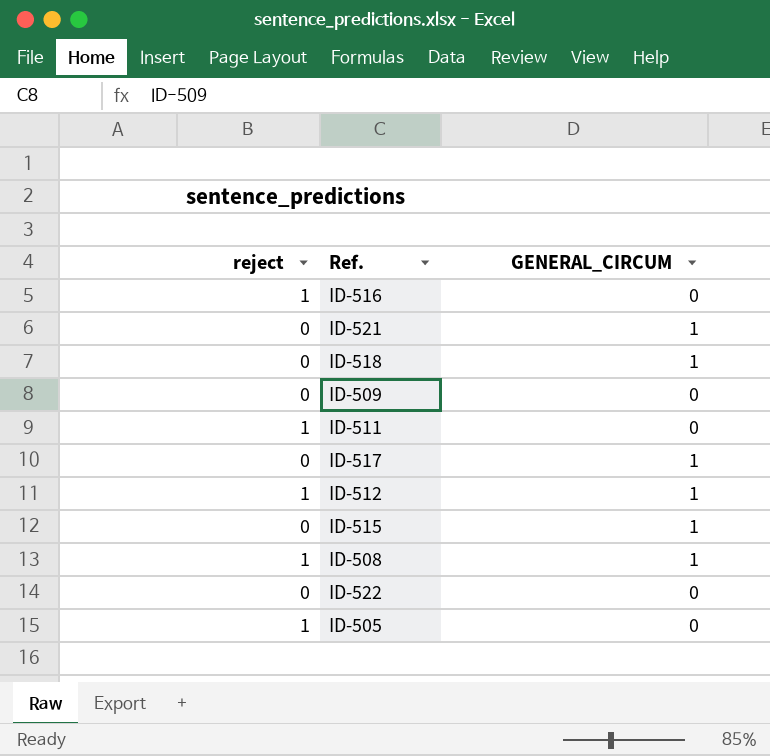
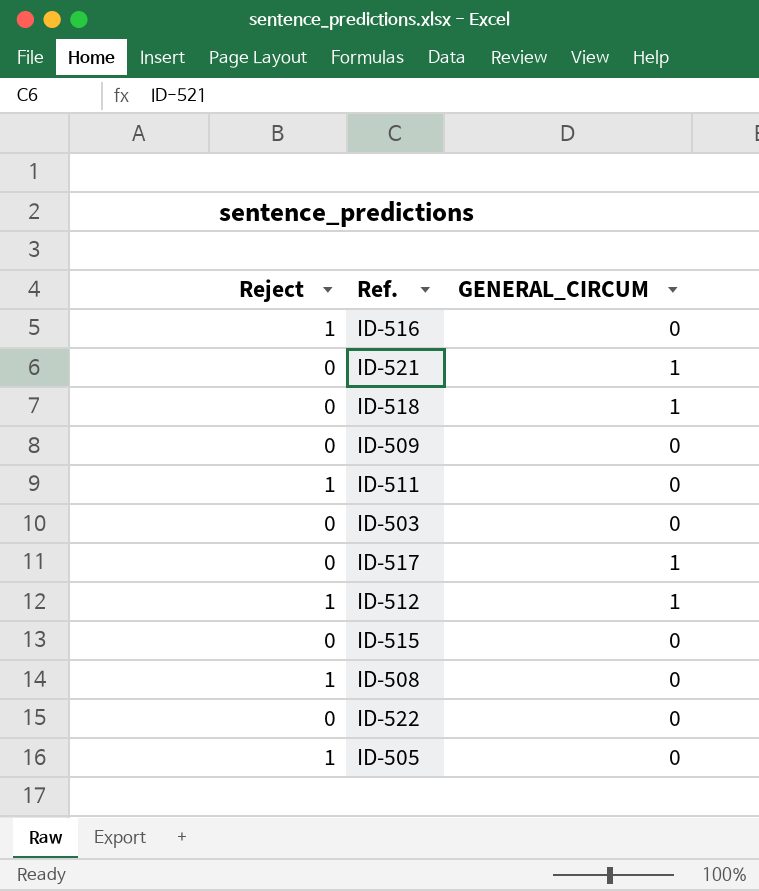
column name: reject -> Reject
row ID-503: none -> 0 | 0
ID-515 | GENERAL_CIRCUM: 1 -> 0
ID-508 | GENERAL_CIRCUM: 1 -> 0

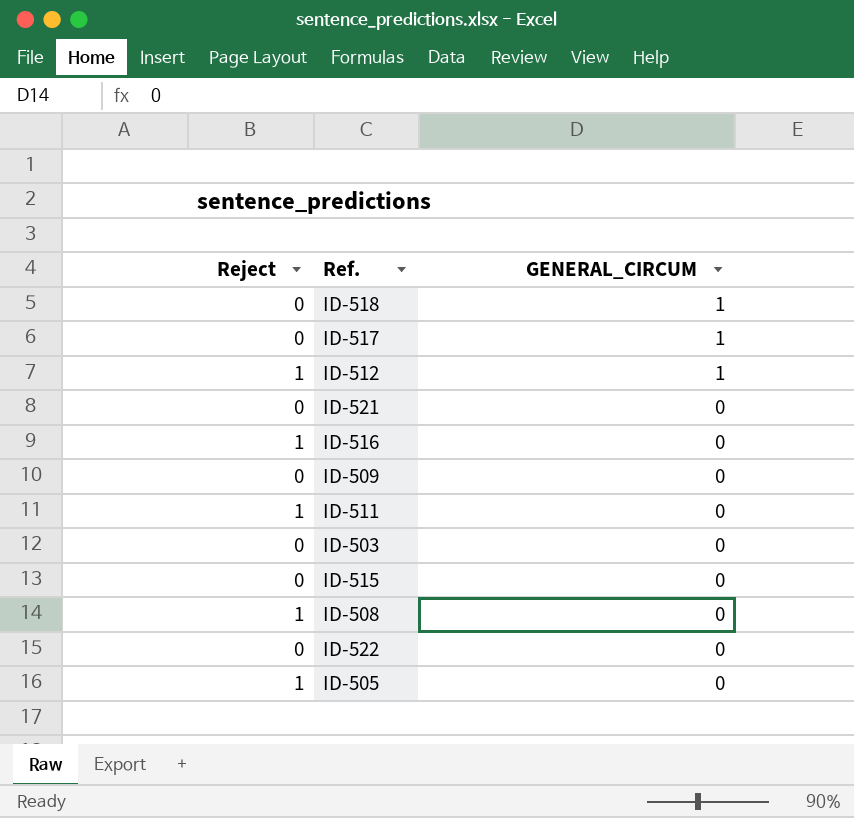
row order: none -> GENERAL_CIRCUM descending
ID-521 | GENERAL_CIRCUM: 1 -> 0

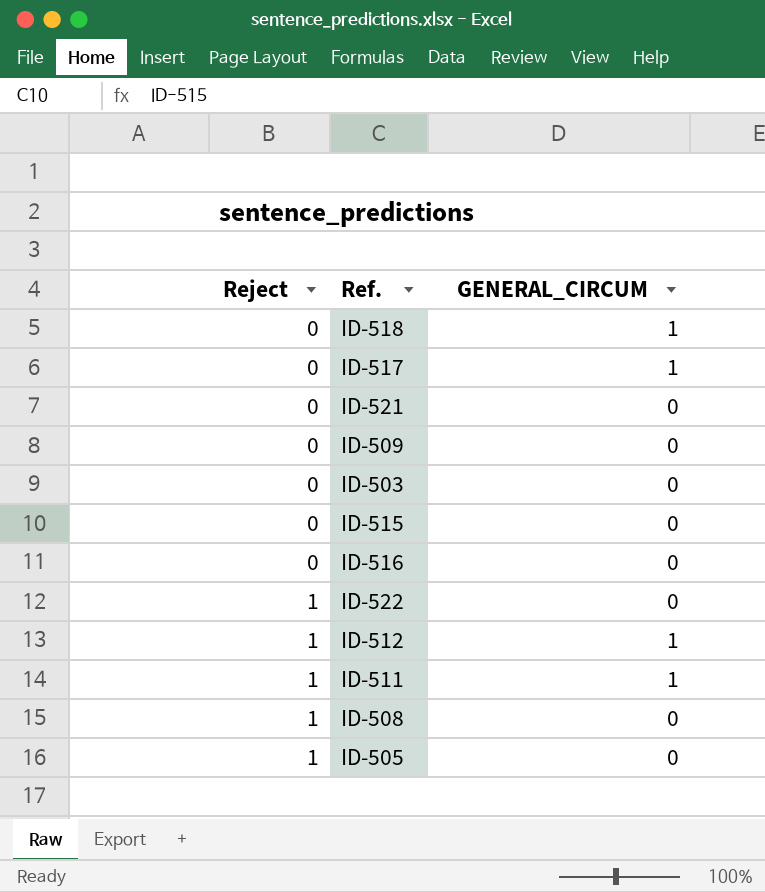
row order: GENERAL_CIRCUM descending -> Reject ascending
ID-516 | Reject: 1 -> 0
ID-522 | Reject: 0 -> 1
ID-511 | GENERAL_CIRCUM: 0 -> 1

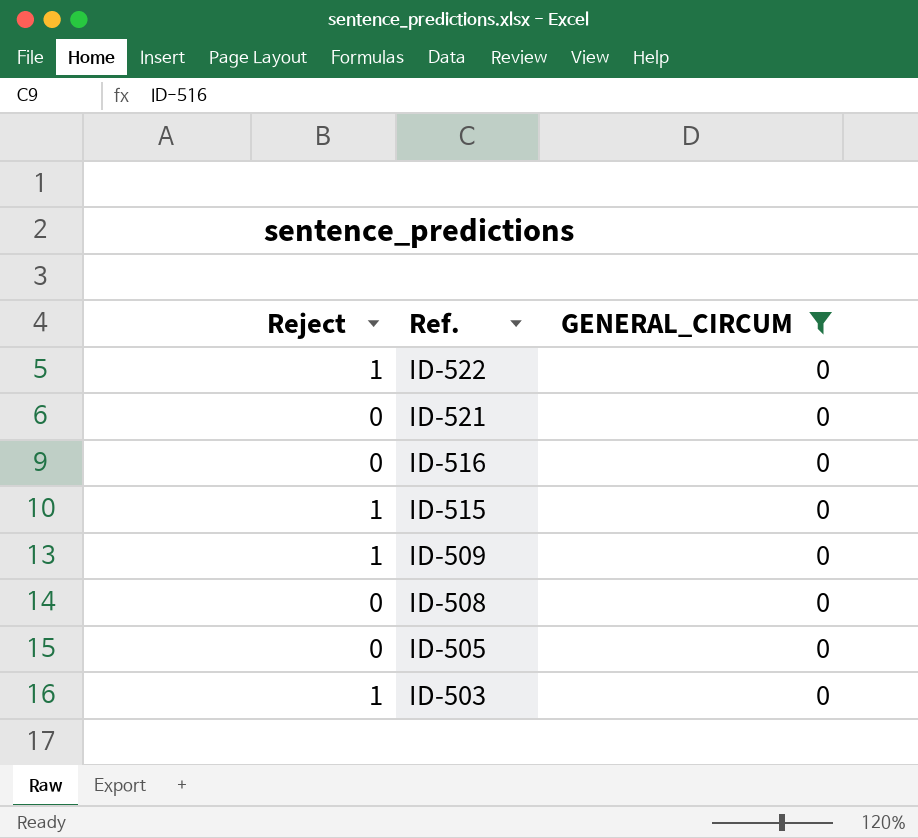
filter: none -> GENERAL_CIRCUM = 0
row order: Reject ascending -> Ref. descending
ID-515 | Reject: 0 -> 1
ID-509 | Reject: 0 -> 1
ID-508 | Reject: 1 -> 0
ID-505 | Reject: 1 -> 0
ID-503 | Reject: 0 -> 1

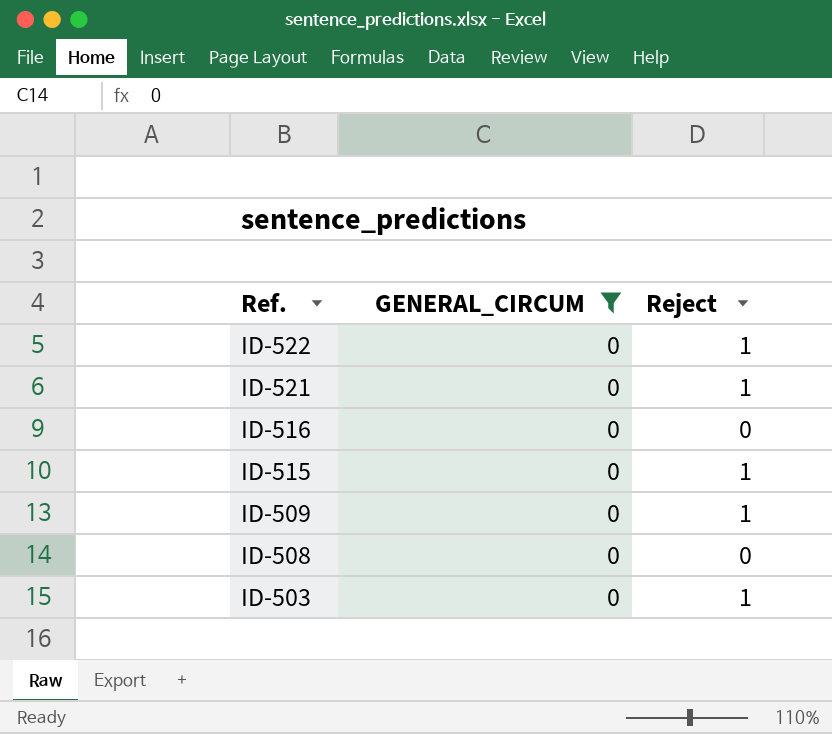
column Reject | position: 1 -> 3
row ID-505: 0 | 0 -> none
ID-521 | Reject: 0 -> 1

